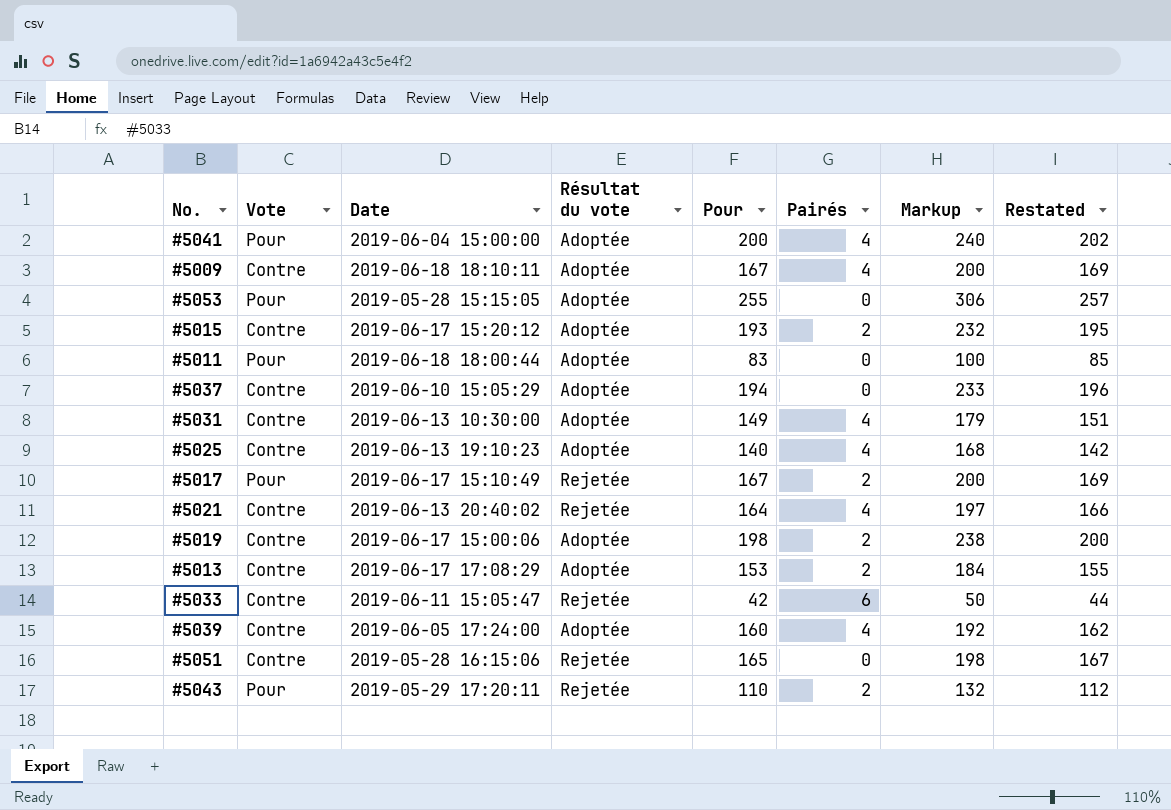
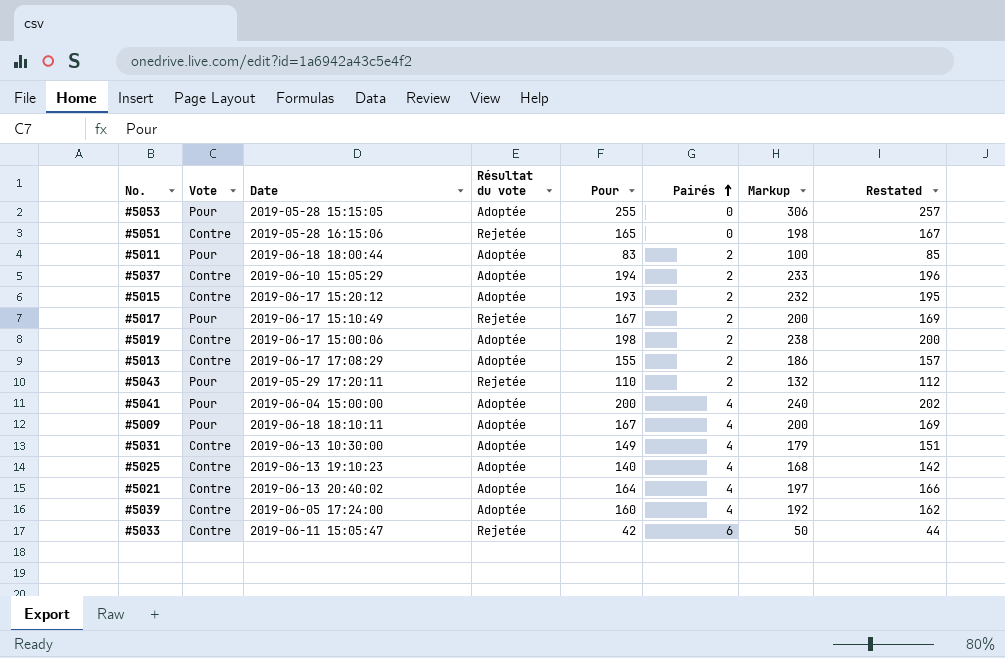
row order: none -> Pairés ascending
#5011 | Pairés: 0 -> 2
#5037 | Pairés: 0 -> 2
#5013 | Pour: 153 -> 155
#5013 | Markup: 184 -> 186
#5013 | Restated: 155 -> 157
#5009 | Vote: Contre -> Pour
#5021 | Résultat du vote: Rejetée -> Adoptée

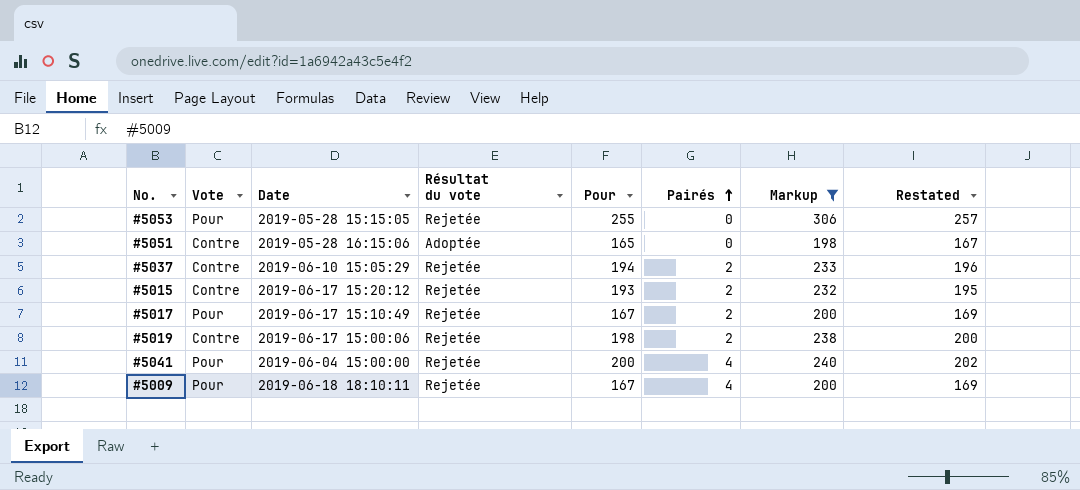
filter: none -> Markup >= 198
#5053 | Résultat du vote: Adoptée -> Rejetée
#5051 | Résultat du vote: Rejetée -> Adoptée
#5037 | Résultat du vote: Adoptée -> Rejetée
#5015 | Résultat du vote: Adoptée -> Rejetée
#5019 | Résultat du vote: Adoptée -> Rejetée
#5041 | Résultat du vote: Adoptée -> Rejetée
#5009 | Résultat du vote: Adoptée -> Rejetée

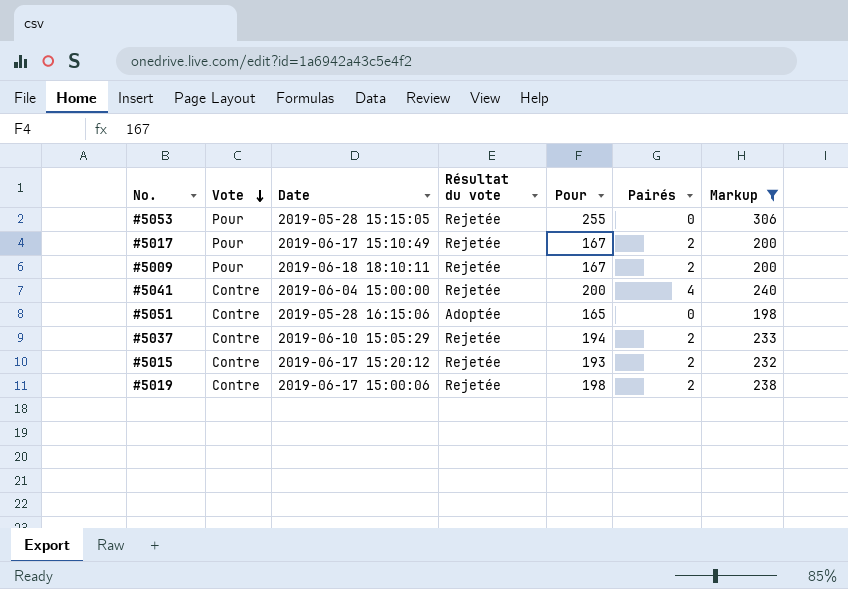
row order: Pairés ascending -> Vote descending
column Restated | formula: [Pour] + 2 -> none
#5009 | Pairés: 4 -> 2
#5041 | Vote: Pour -> Contre

